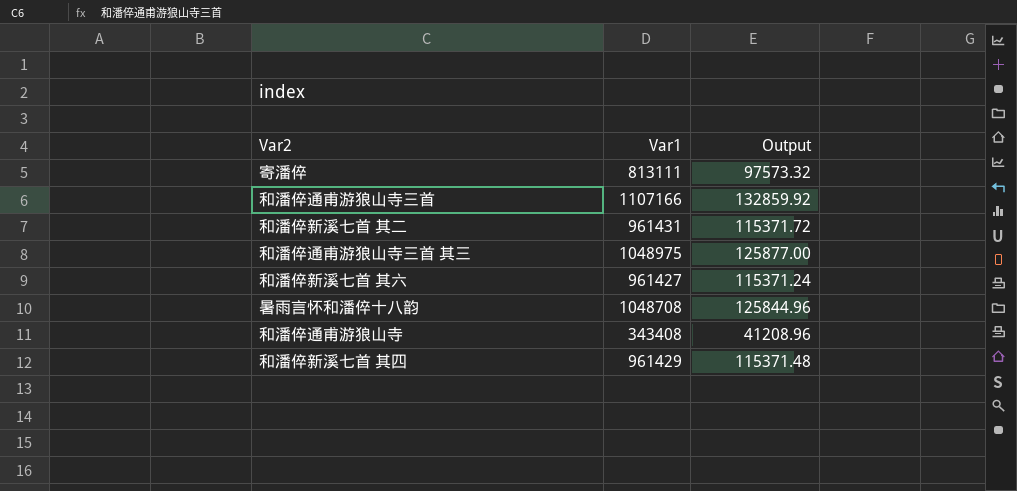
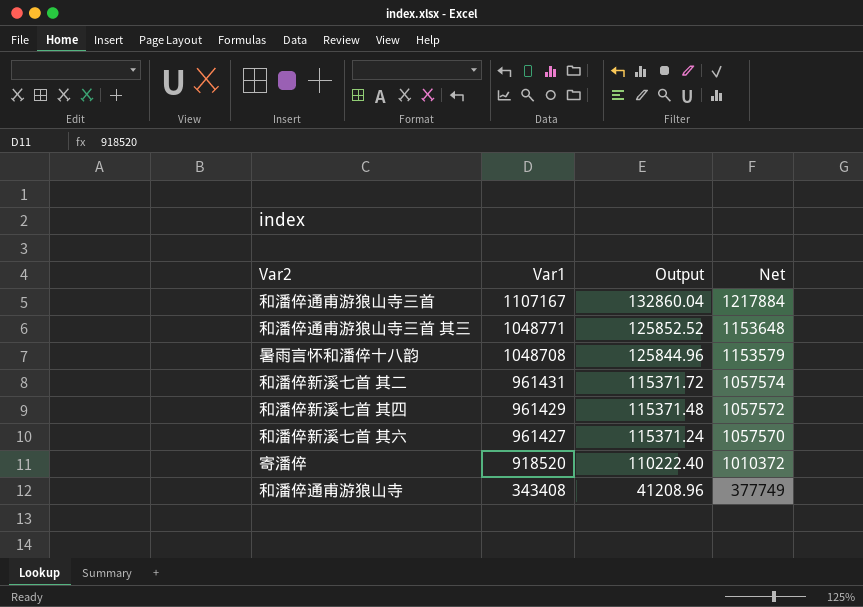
row order: none -> Var1 descending
column Net | formula: none -> [Var1] * 1.1
和潘倅通甫游狼山寺三首 | Var1: 1107166 -> 1107167
和潘倅通甫游狼山寺三首 | Output: 132859.92 -> 132860.04
和潘倅通甫游狼山寺三首 其三 | Var1: 1048975 -> 1048771
和潘倅通甫游狼山寺三首 其三 | Output: 125877.00 -> 125852.52
寄潘倅 | Var1: 813111 -> 918520
寄潘倅 | Output: 97573.32 -> 110222.40

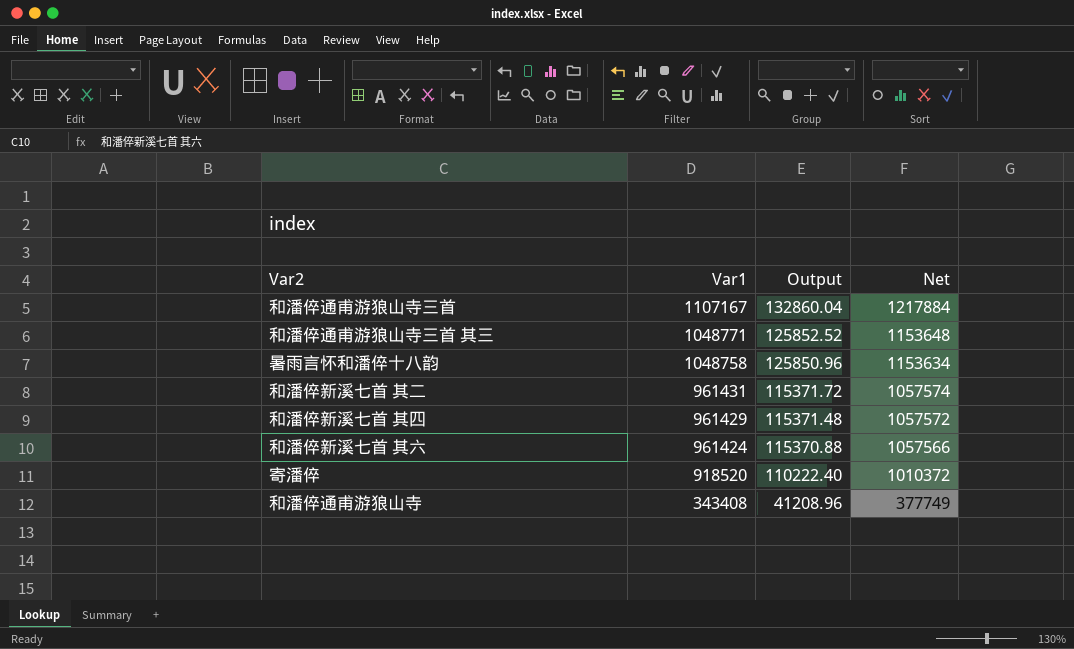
暑雨言怀和潘倅十八韵 | Var1: 1048708 -> 1048758
暑雨言怀和潘倅十八韵 | Output: 125844.96 -> 125850.96
暑雨言怀和潘倅十八韵 | Net: 1153579 -> 1153634
和潘倅新溪七首 其六 | Var1: 961427 -> 961424
和潘倅新溪七首 其六 | Output: 115371.24 -> 115370.88
和潘倅新溪七首 其六 | Net: 1057570 -> 1057566

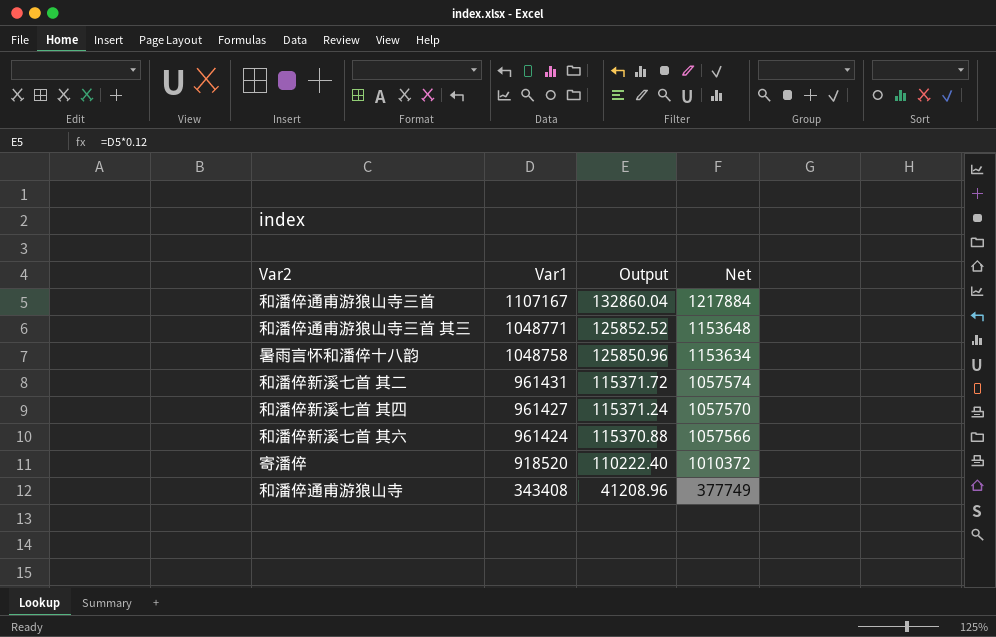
和潘倅新溪七首 其四 | Var1: 961429 -> 961427
和潘倅新溪七首 其四 | Output: 115371.48 -> 115371.24
和潘倅新溪七首 其四 | Net: 1057572 -> 1057570

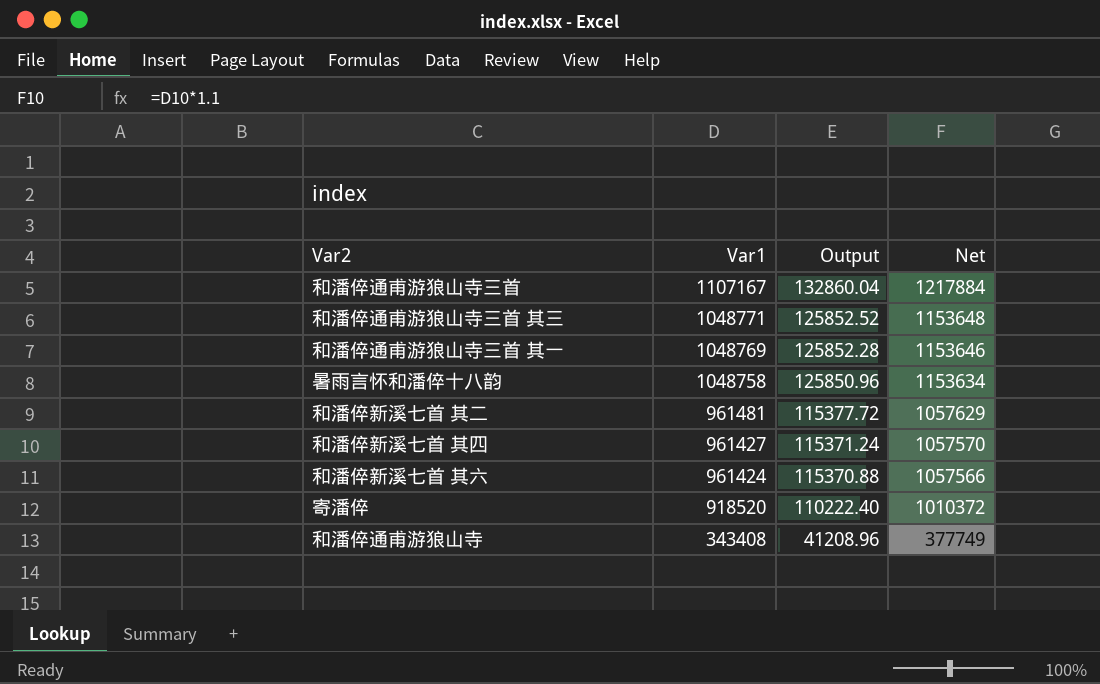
row 和潘倅通甫游狼山寺三首 其一: none -> 1048769 | 125852.28 | 1153646
和潘倅新溪七首 其二 | Var1: 961431 -> 961481
和潘倅新溪七首 其二 | Output: 115371.72 -> 115377.72
和潘倅新溪七首 其二 | Net: 1057574 -> 1057629

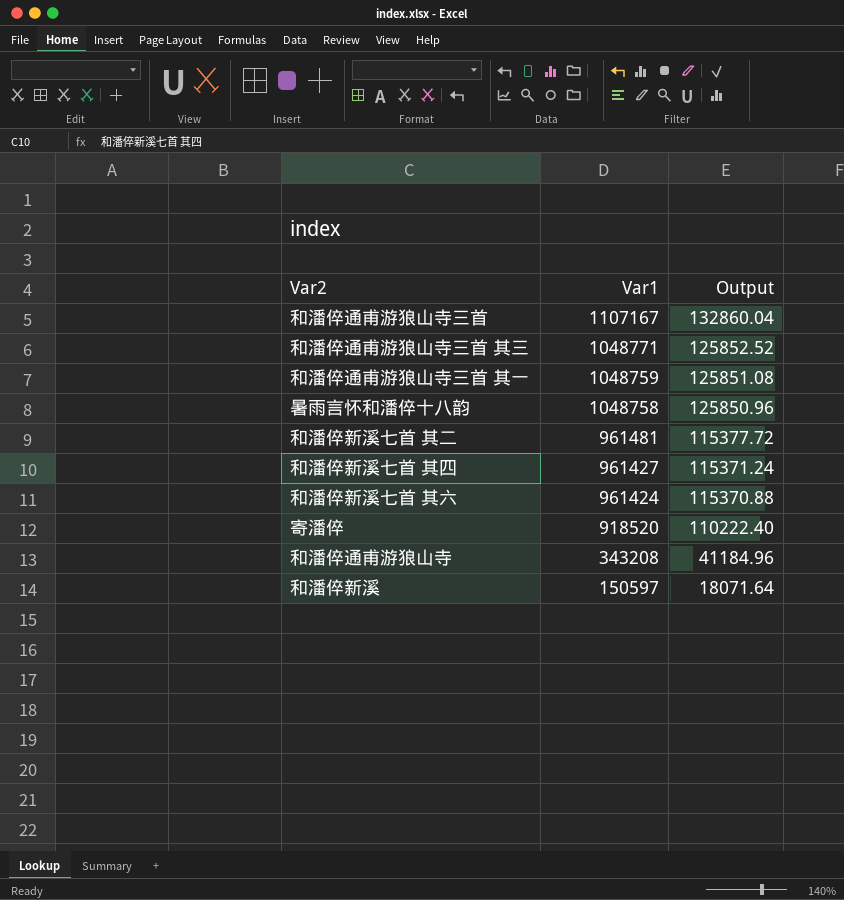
column Net | formula: [Var1] * 1.1 -> none
和潘倅通甫游狼山寺三首 其一 | Var1: 1048769 -> 1048759
和潘倅通甫游狼山寺三首 其一 | Output: 125852.28 -> 125851.08
和潘倅通甫游狼山寺 | Var1: 343408 -> 343208
和潘倅通甫游狼山寺 | Output: 41208.96 -> 41184.96
row 和潘倅新溪: none -> 150597 | 18071.64

